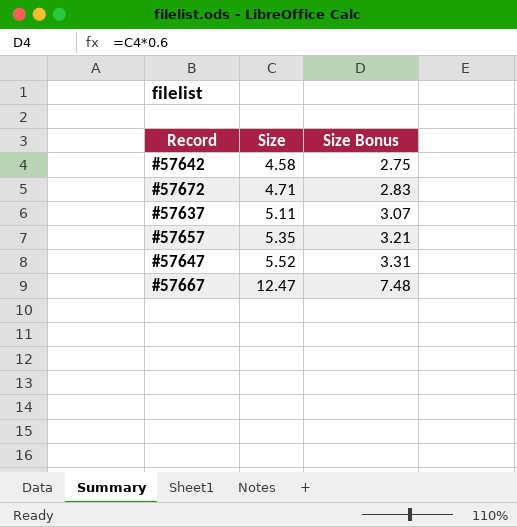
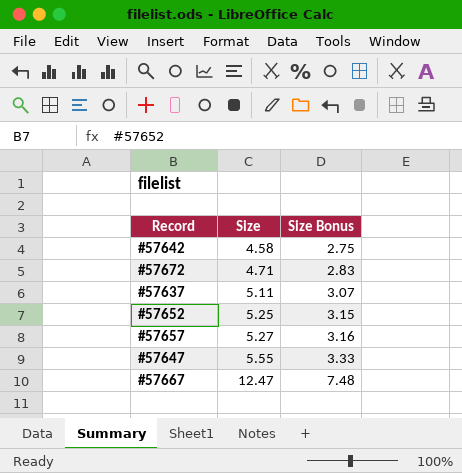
row #57652: none -> 5.25 | 3.15
#57657 | Size: 5.35 -> 5.27
#57657 | Size Bonus: 3.21 -> 3.16
#57647 | Size: 5.52 -> 5.55
#57647 | Size Bonus: 3.31 -> 3.33

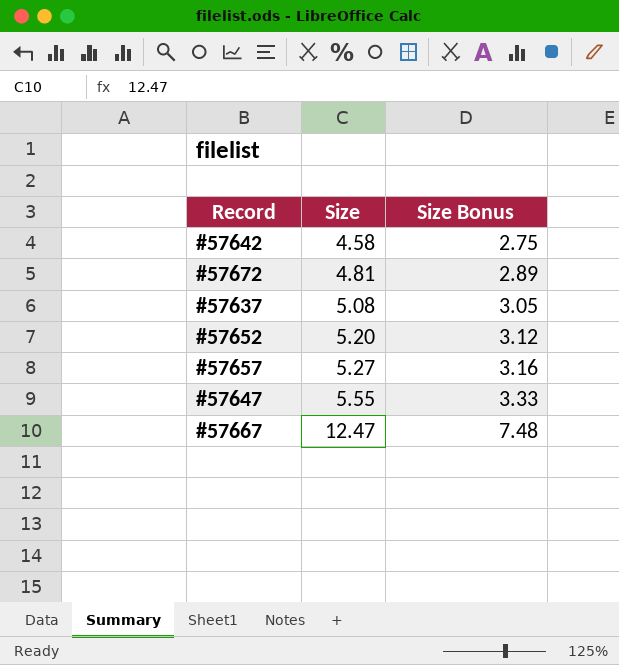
#57672 | Size: 4.71 -> 4.81
#57672 | Size Bonus: 2.83 -> 2.89
#57637 | Size: 5.11 -> 5.08
#57637 | Size Bonus: 3.07 -> 3.05
#57652 | Size: 5.25 -> 5.20
#57652 | Size Bonus: 3.15 -> 3.12

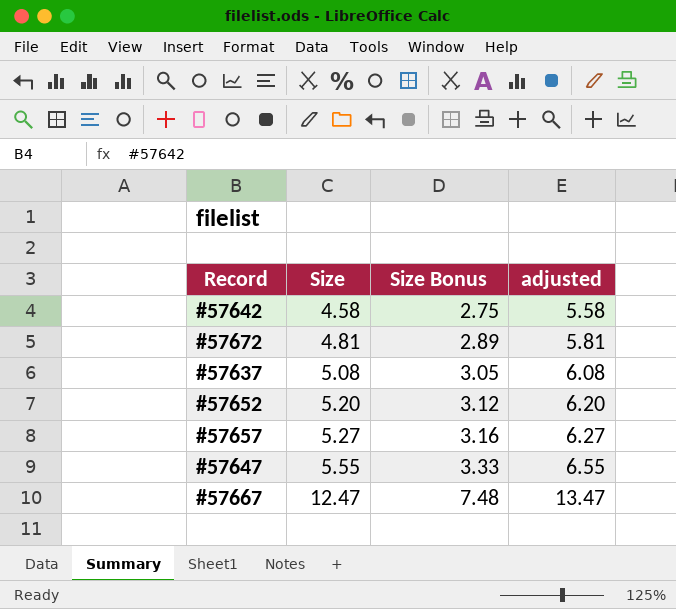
column adjusted | formula: none -> [Size] + 1

